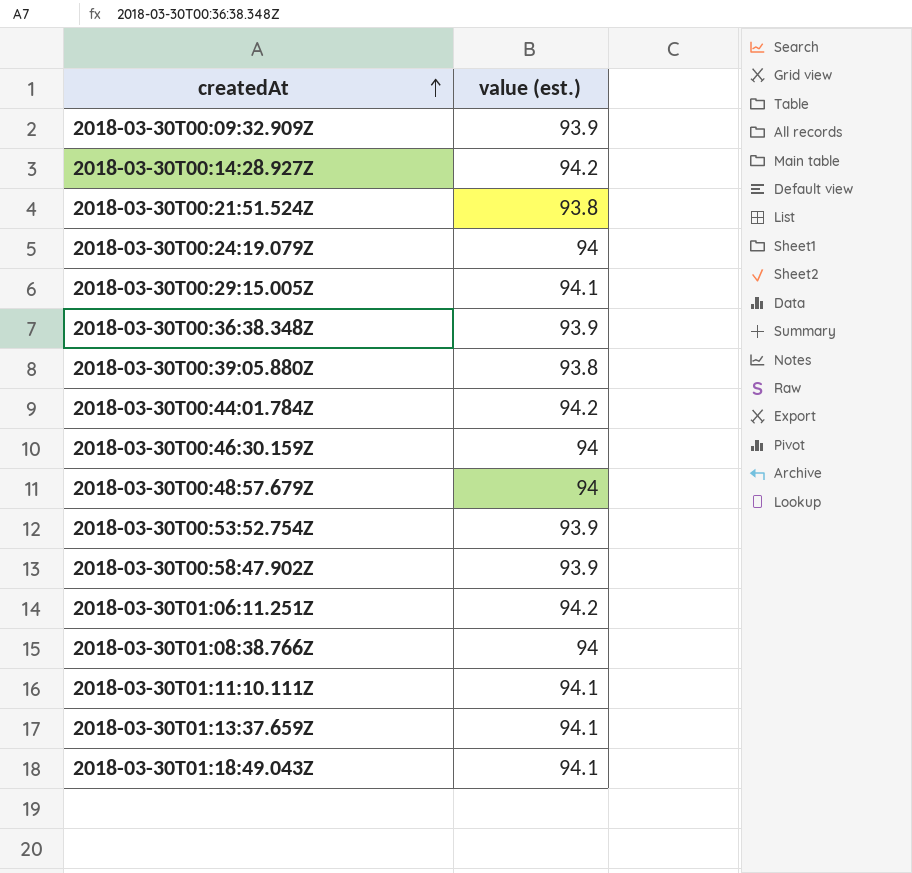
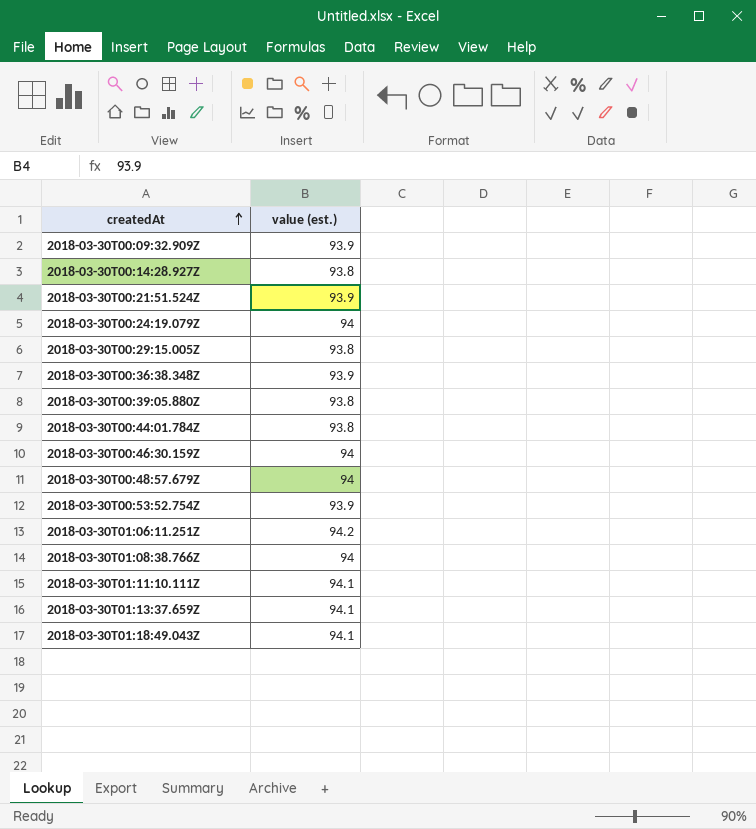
row 2018-03-30T00:58:47.902Z: 93.9 -> none
2018-03-30T00:14:28.927Z | value (est.): 94.2 -> 93.8
2018-03-30T00:21:51.524Z | value (est.): 93.8 -> 93.9
2018-03-30T00:29:15.005Z | value (est.): 94.1 -> 93.8
2018-03-30T00:44:01.784Z | value (est.): 94.2 -> 93.8

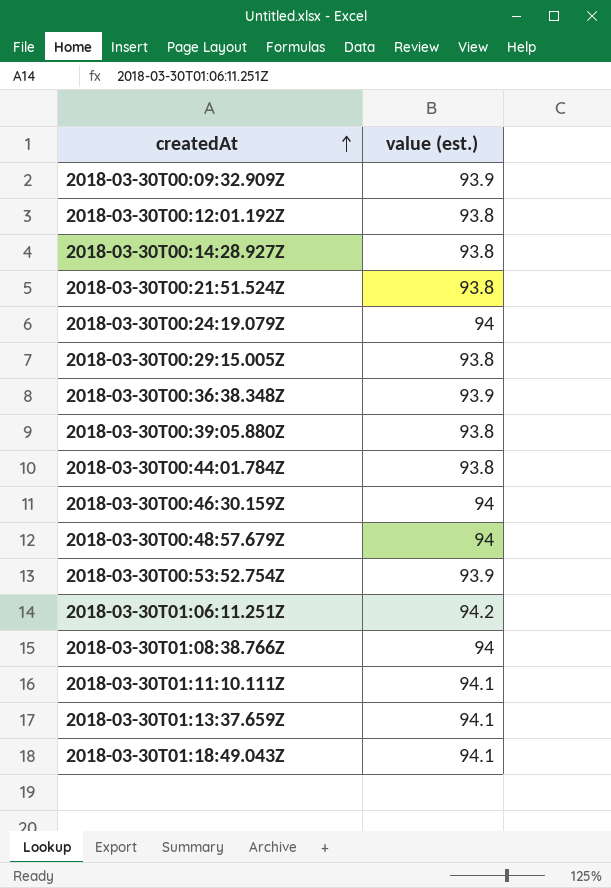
row 2018-03-30T00:12:01.192Z: none -> 93.8
2018-03-30T00:21:51.524Z | value (est.): 93.9 -> 93.8

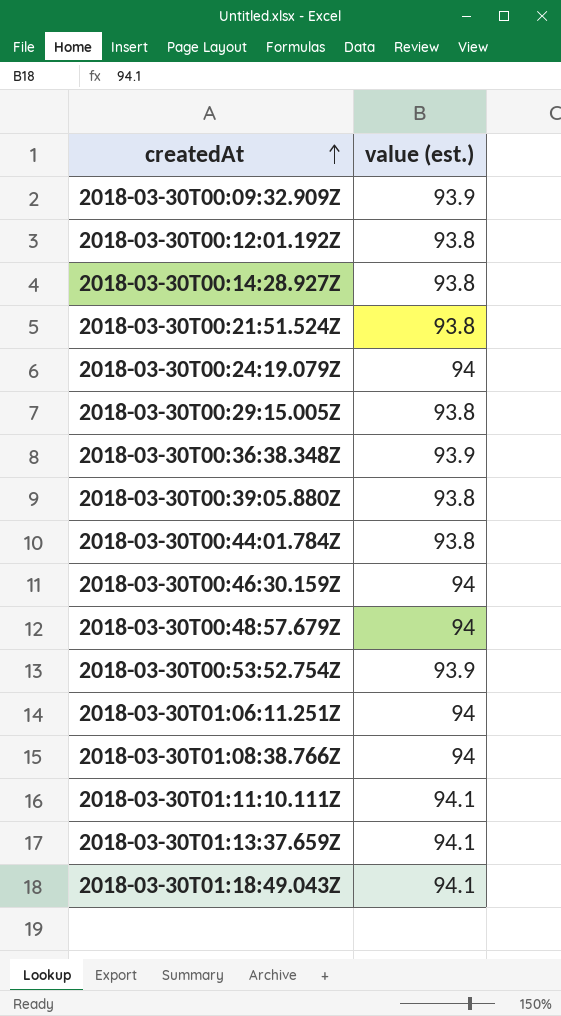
2018-03-30T01:06:11.251Z | value (est.): 94.2 -> 94

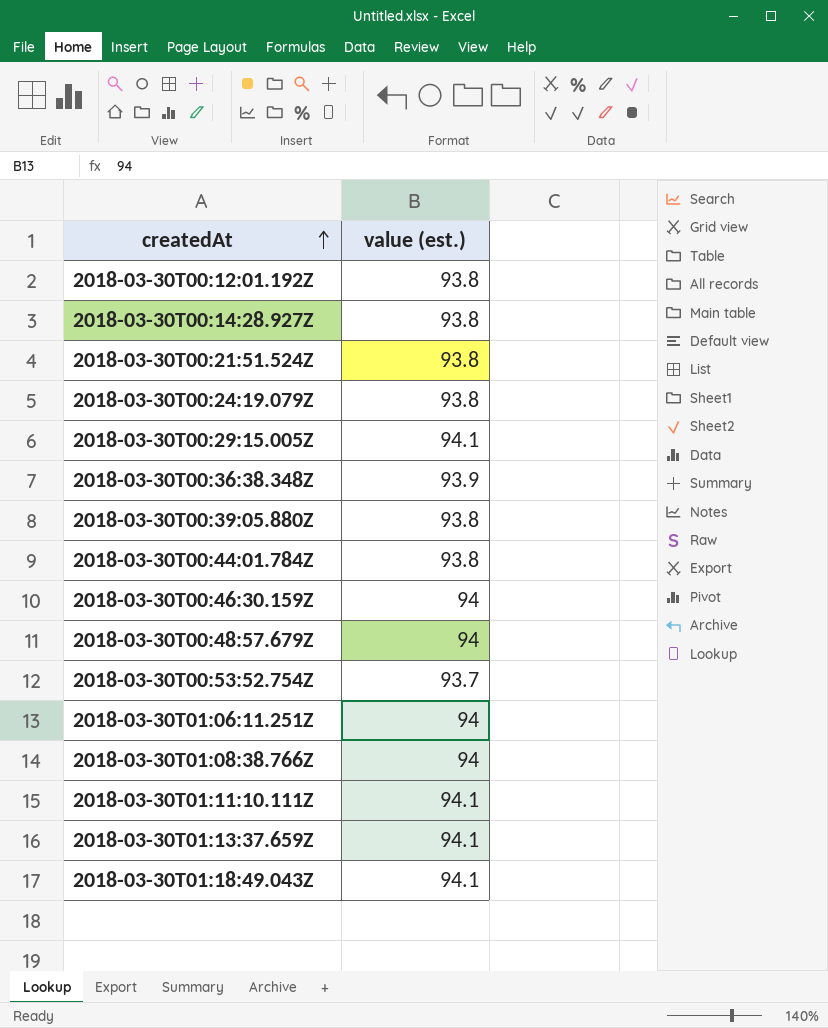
row 2018-03-30T00:09:32.909Z: 93.9 -> none
2018-03-30T00:24:19.079Z | value (est.): 94 -> 93.8
2018-03-30T00:29:15.005Z | value (est.): 93.8 -> 94.1
2018-03-30T00:53:52.754Z | value (est.): 93.9 -> 93.7

